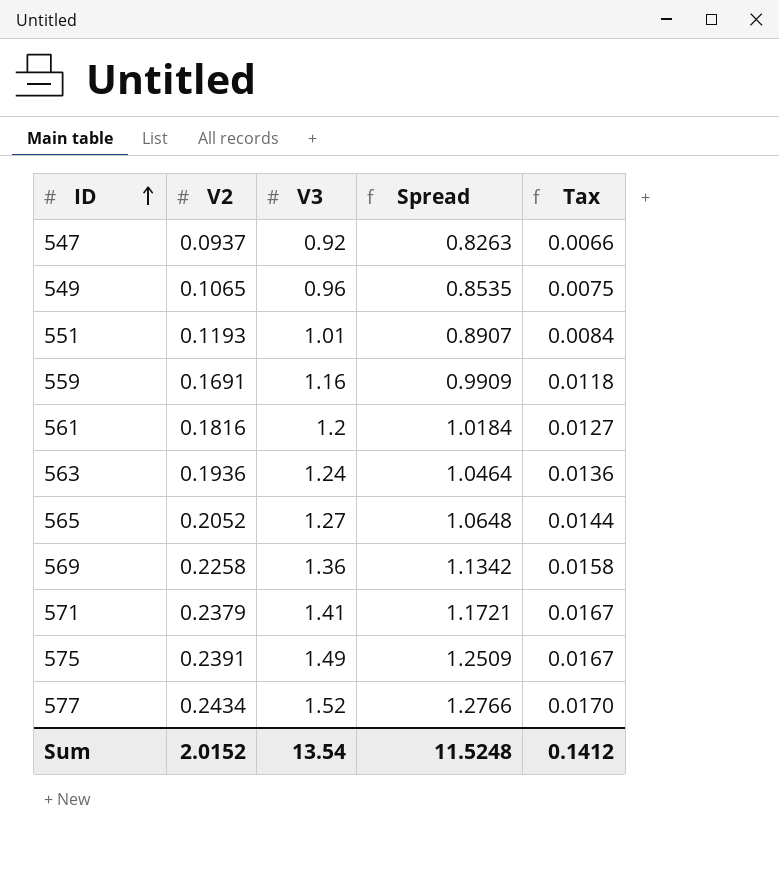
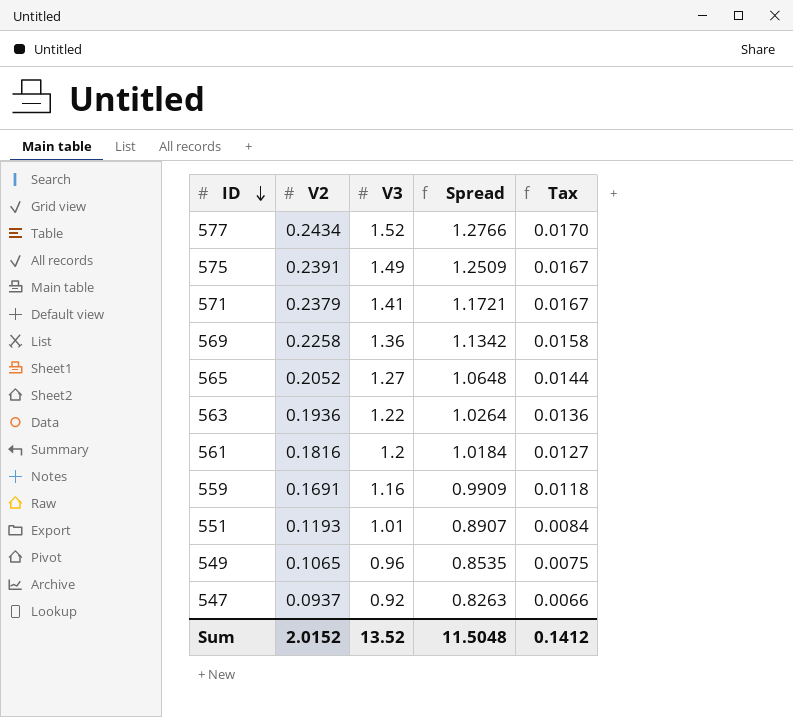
row order: ID ascending -> ID descending
563 | V3: 1.24 -> 1.22
563 | Spread: 1.0464 -> 1.0264
Sum | V3: 13.54 -> 13.52
Sum | Spread: 11.5248 -> 11.5048

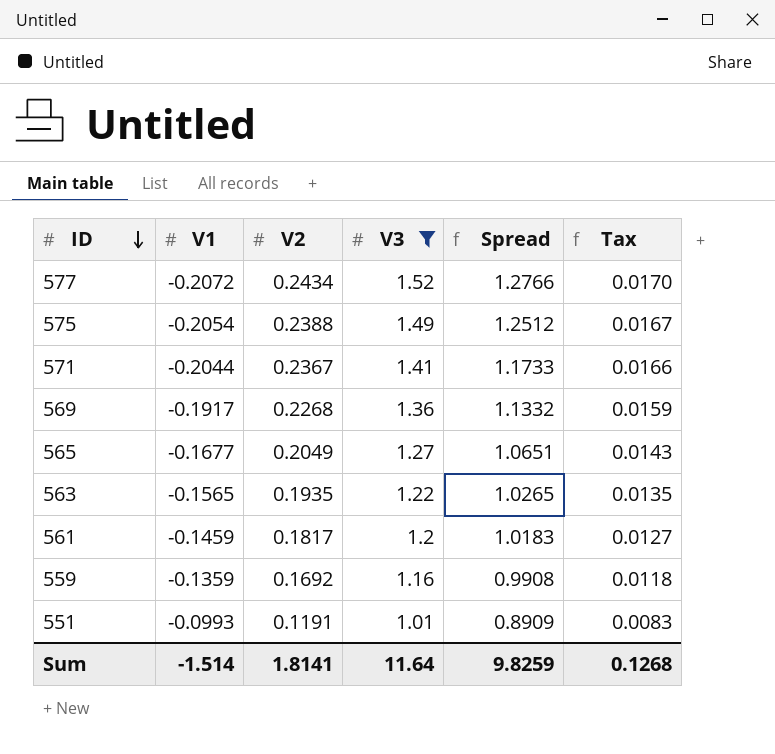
filter: none -> V3 >= 1.01
column V1 | position: none -> 2
575 | V2: 0.2391 -> 0.2388
575 | Spread: 1.2509 -> 1.2512
571 | V2: 0.2379 -> 0.2367
571 | Spread: 1.1721 -> 1.1733
571 | Tax: 0.0167 -> 0.0166
569 | V2: 0.2258 -> 0.2268
569 | Spread: 1.1342 -> 1.1332
569 | Tax: 0.0158 -> 0.0159
565 | V2: 0.2052 -> 0.2049
565 | Spread: 1.0648 -> 1.0651
565 | Tax: 0.0144 -> 0.0143
563 | V2: 0.1936 -> 0.1935
563 | Spread: 1.0264 -> 1.0265
563 | Tax: 0.0136 -> 0.0135
561 | V2: 0.1816 -> 0.1817
561 | Spread: 1.0184 -> 1.0183
559 | V2: 0.1691 -> 0.1692
559 | Spread: 0.9909 -> 0.9908
551 | V2: 0.1193 -> 0.1191
551 | Spread: 0.8907 -> 0.8909
551 | Tax: 0.0084 -> 0.0083
Sum | V2: 2.0152 -> 1.8141
Sum | V3: 13.52 -> 11.64
Sum | Spread: 11.5048 -> 9.8259
Sum | Tax: 0.1412 -> 0.1268

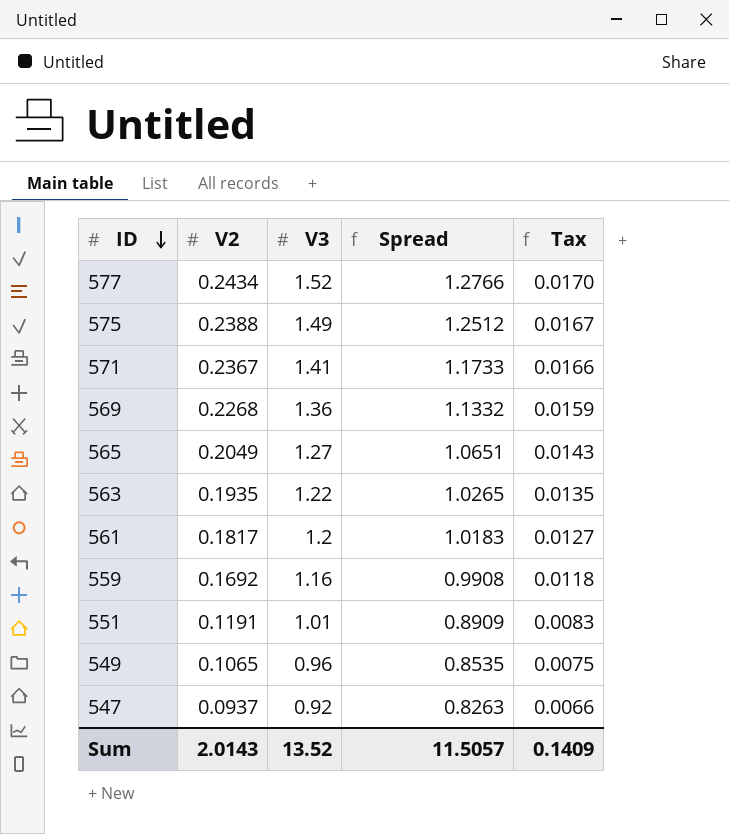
filter: V3 >= 1.01 -> none
column V1 | position: 2 -> none
Sum | V2: 1.8141 -> 2.0143
Sum | V3: 11.64 -> 13.52
Sum | Spread: 9.8259 -> 11.5057
Sum | Tax: 0.1268 -> 0.1409

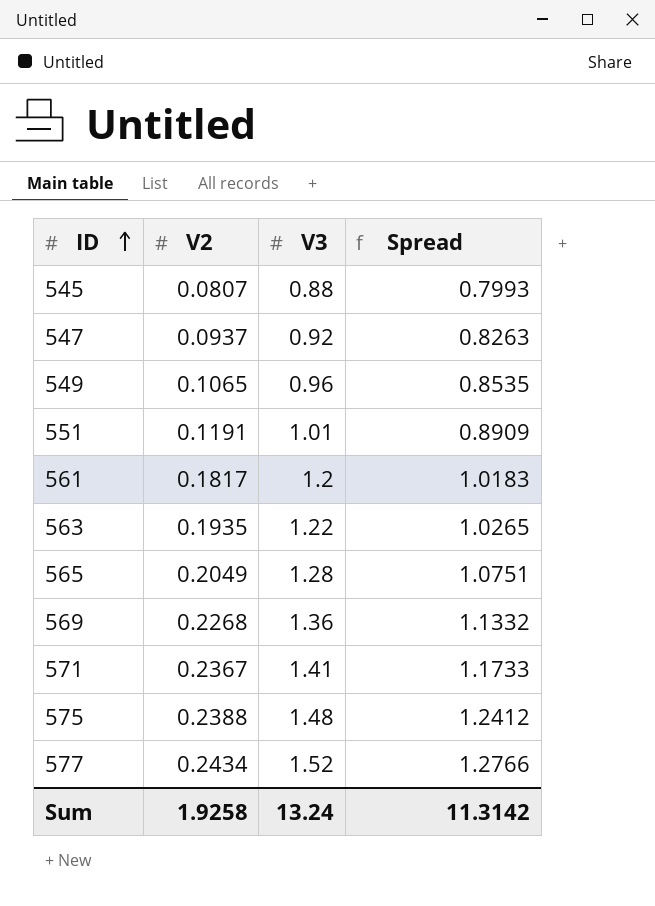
row order: ID descending -> ID ascending
column Tax | formula: [V2] * 0.07 -> none
row 559: 0.1692 | 1.16 | 0.9908 | 0.0118 -> none
row 545: none -> 0.0807 | 0.88 | 0.7993
565 | V3: 1.27 -> 1.28
565 | Spread: 1.0651 -> 1.0751
575 | V3: 1.49 -> 1.48
575 | Spread: 1.2512 -> 1.2412
Sum | V2: 2.0143 -> 1.9258
Sum | V3: 13.52 -> 13.24
Sum | Spread: 11.5057 -> 11.3142

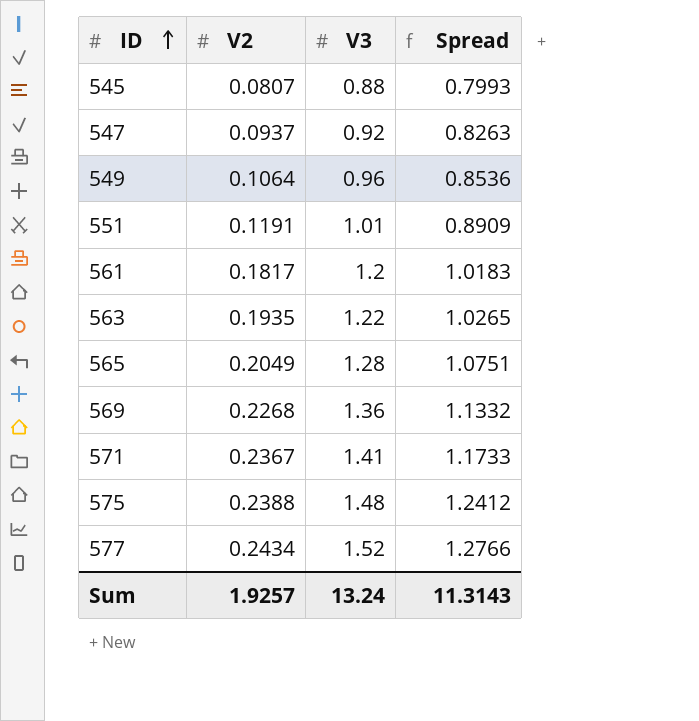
549 | V2: 0.1065 -> 0.1064
549 | Spread: 0.8535 -> 0.8536
Sum | V2: 1.9258 -> 1.9257
Sum | Spread: 11.3142 -> 11.3143

